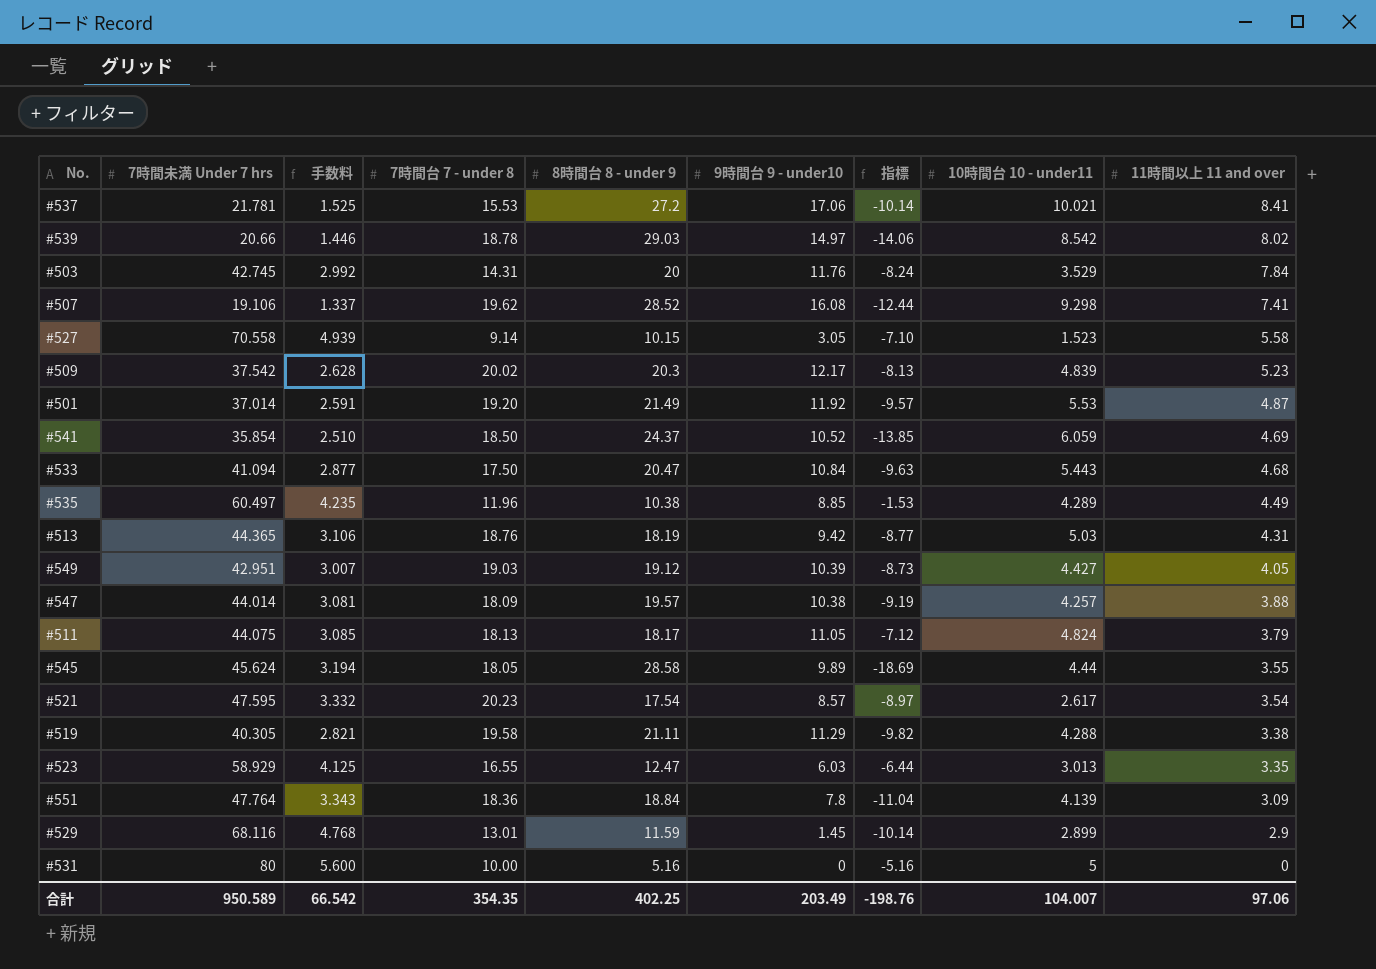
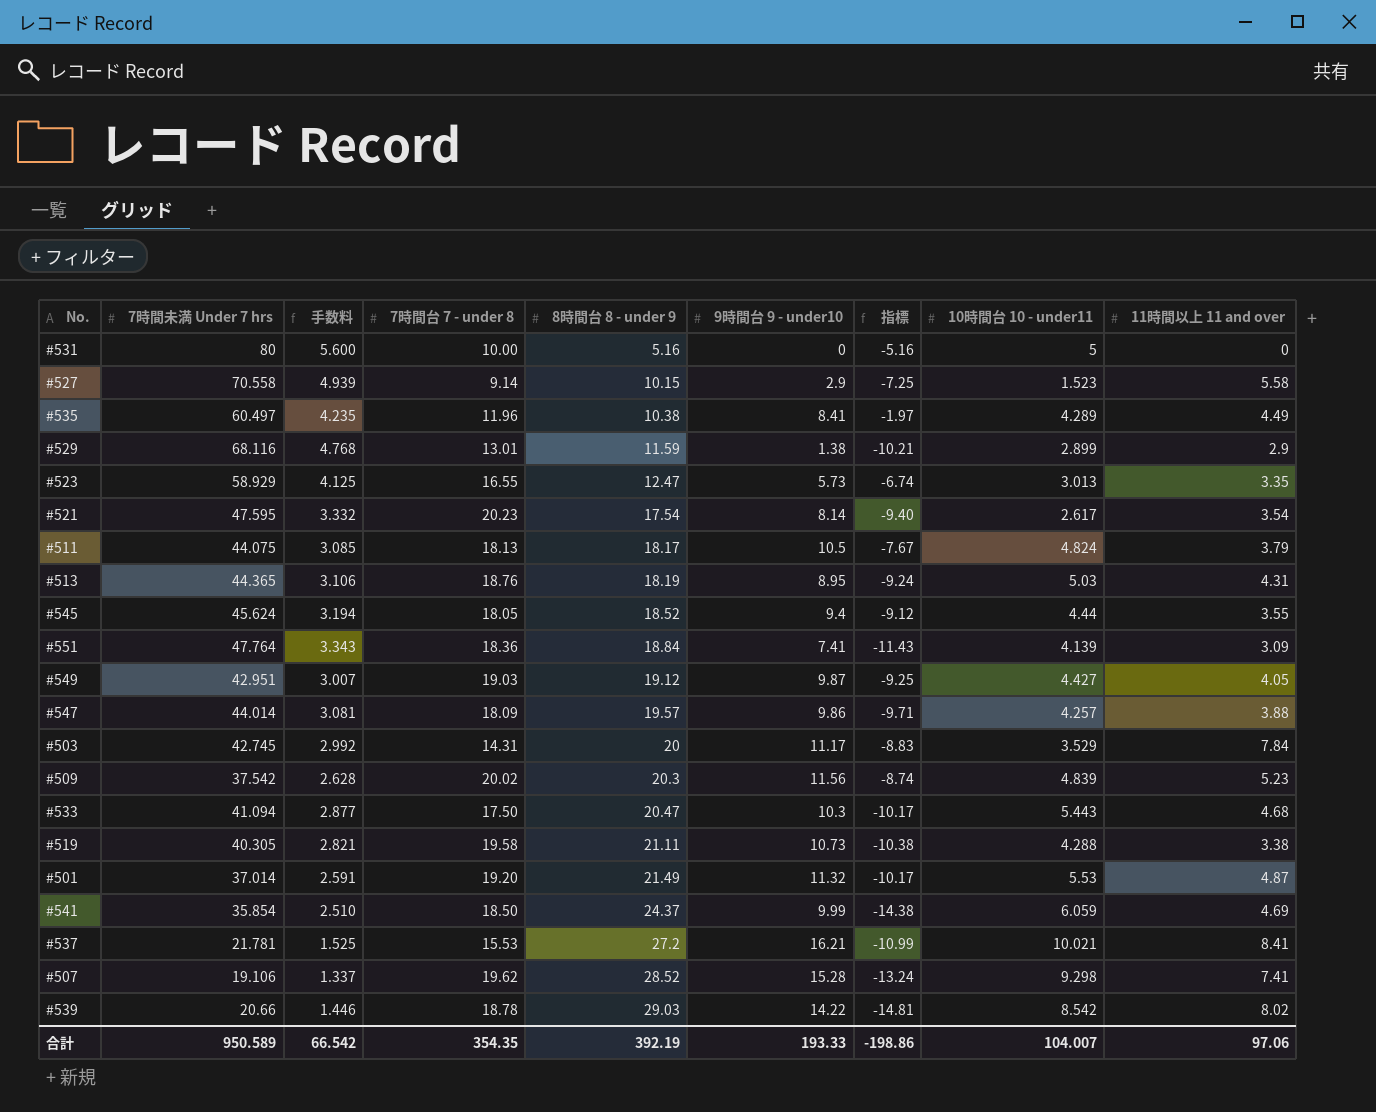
row order: 11時間以上 11 and over descending -> 8時間台 8 - under 9 ascending
#527 | 9時間台 9 - under10: 3.05 -> 2.9
#527 | 指標: -7.10 -> -7.25
#535 | 9時間台 9 - under10: 8.85 -> 8.41
#535 | 指標: -1.53 -> -1.97
#529 | 9時間台 9 - under10: 1.45 -> 1.38
#529 | 指標: -10.14 -> -10.21
#523 | 9時間台 9 - under10: 6.03 -> 5.73
#523 | 指標: -6.44 -> -6.74
#521 | 9時間台 9 - under10: 8.57 -> 8.14
#521 | 指標: -8.97 -> -9.40
#511 | 9時間台 9 - under10: 11.05 -> 10.5
#511 | 指標: -7.12 -> -7.67
#513 | 9時間台 9 - under10: 9.42 -> 8.95
#513 | 指標: -8.77 -> -9.24
#545 | 8時間台 8 - under 9: 28.58 -> 18.52
#545 | 9時間台 9 - under10: 9.89 -> 9.4
#545 | 指標: -18.69 -> -9.12
#551 | 9時間台 9 - under10: 7.8 -> 7.41
#551 | 指標: -11.04 -> -11.43
#549 | 9時間台 9 - under10: 10.39 -> 9.87
#549 | 指標: -8.73 -> -9.25
#547 | 9時間台 9 - under10: 10.38 -> 9.86
#547 | 指標: -9.19 -> -9.71
#503 | 9時間台 9 - under10: 11.76 -> 11.17
#503 | 指標: -8.24 -> -8.83
#509 | 9時間台 9 - under10: 12.17 -> 11.56
#509 | 指標: -8.13 -> -8.74
#533 | 9時間台 9 - under10: 10.84 -> 10.3
#533 | 指標: -9.63 -> -10.17
#519 | 9時間台 9 - under10: 11.29 -> 10.73
#519 | 指標: -9.82 -> -10.38
#501 | 9時間台 9 - under10: 11.92 -> 11.32
#501 | 指標: -9.57 -> -10.17
#541 | 9時間台 9 - under10: 10.52 -> 9.99
#541 | 指標: -13.85 -> -14.38
#537 | 9時間台 9 - under10: 17.06 -> 16.21
#537 | 指標: -10.14 -> -10.99
#507 | 9時間台 9 - under10: 16.08 -> 15.28
#507 | 指標: -12.44 -> -13.24
#539 | 9時間台 9 - under10: 14.97 -> 14.22
#539 | 指標: -14.06 -> -14.81
合計 | 8時間台 8 - under 9: 402.25 -> 392.19
合計 | 9時間台 9 - under10: 203.49 -> 193.33
合計 | 指標: -198.76 -> -198.86

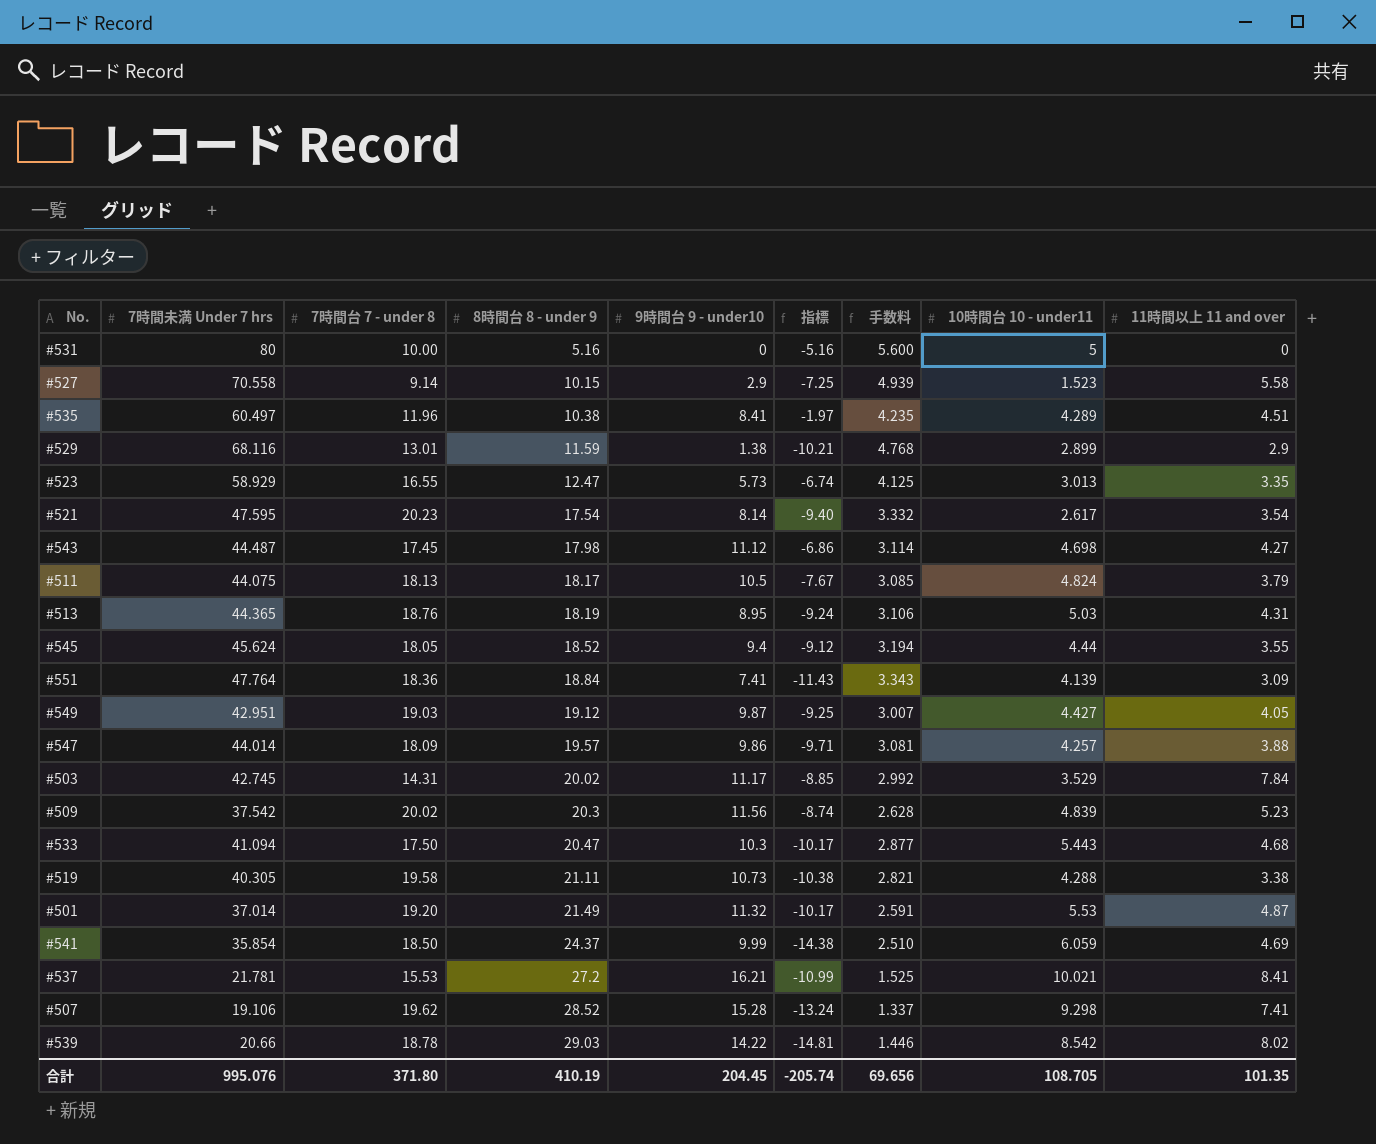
column 手数料 | position: 3 -> 7
#535 | 11時間以上 11 and over: 4.49 -> 4.51
row #543: none -> 44.487 | 17.45 | 17.98 | 11.12 | -6.86 | 3.114 | 4.698 | 4.27
#503 | 8時間台 8 - under 9: 20 -> 20.02
#503 | 指標: -8.83 -> -8.85
合計 | 7時間未満 Under 7 hrs: 950.589 -> 995.076
合計 | 7時間台 7 - under 8: 354.35 -> 371.80
合計 | 8時間台 8 - under 9: 392.19 -> 410.19
合計 | 9時間台 9 - under10: 193.33 -> 204.45
合計 | 指標: -198.86 -> -205.74
合計 | 手数料: 66.542 -> 69.656
合計 | 10時間台 10 - under11: 104.007 -> 108.705
合計 | 11時間以上 11 and over: 97.06 -> 101.35

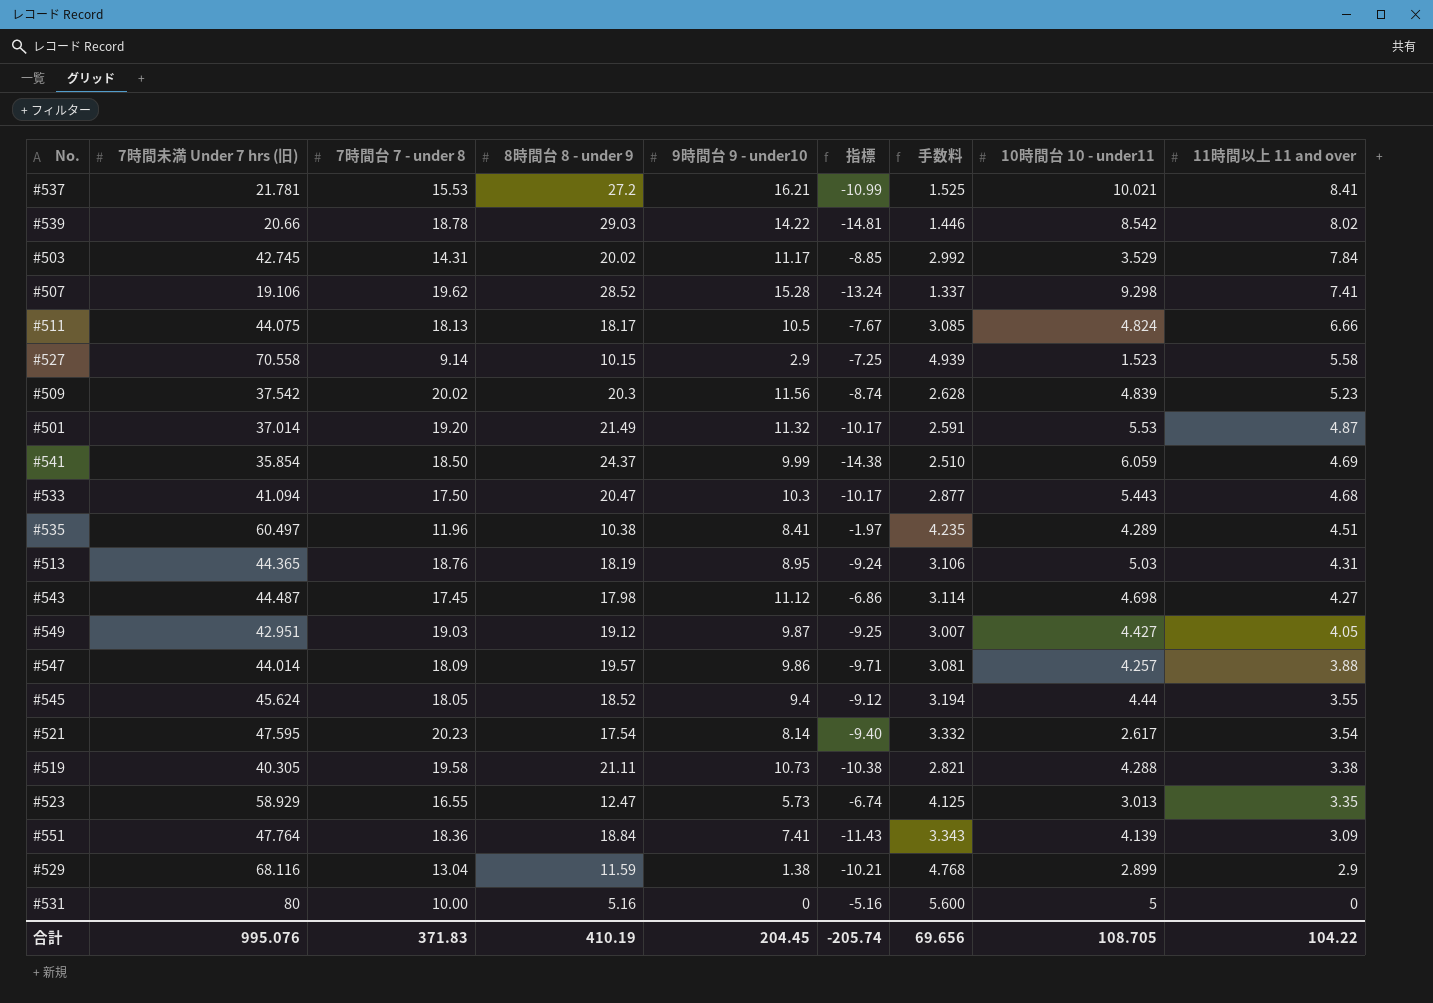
row order: 8時間台 8 - under 9 ascending -> 11時間以上 11 and over descending
column name: 7時間未満 Under 7 hrs -> 7時間未満 Under 7 hrs (旧)
#511 | 11時間以上 11 and over: 3.79 -> 6.66
#529 | 7時間台 7 - under 8: 13.01 -> 13.04
合計 | 7時間台 7 - under 8: 371.80 -> 371.83
合計 | 11時間以上 11 and over: 101.35 -> 104.22

